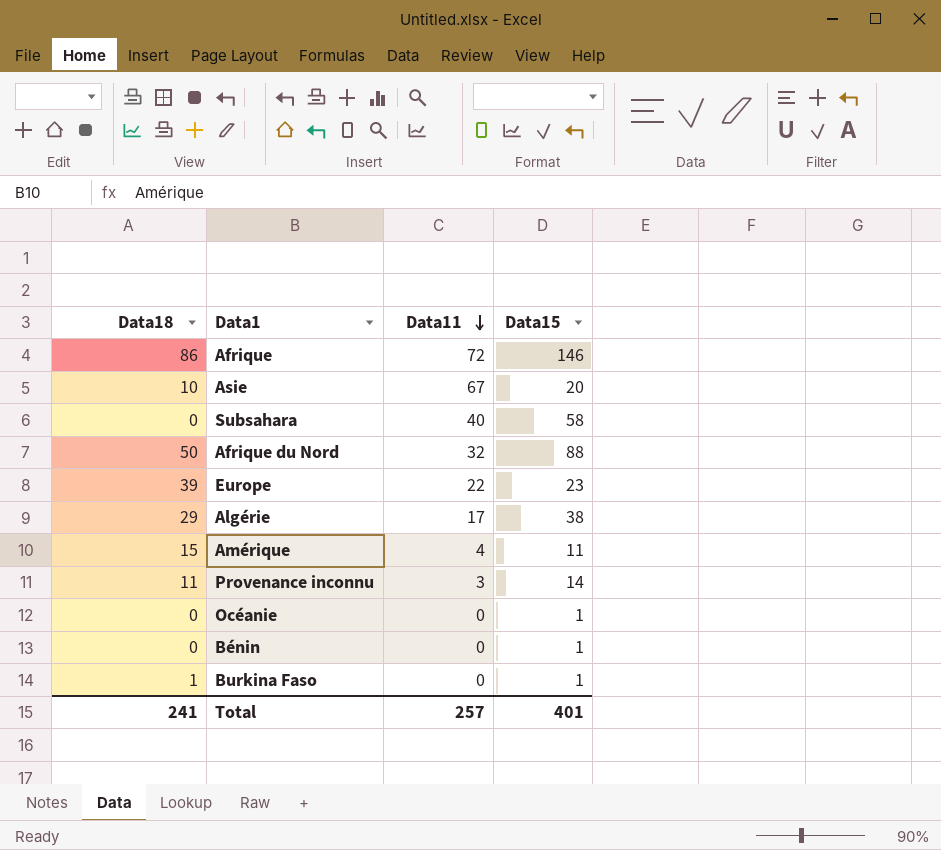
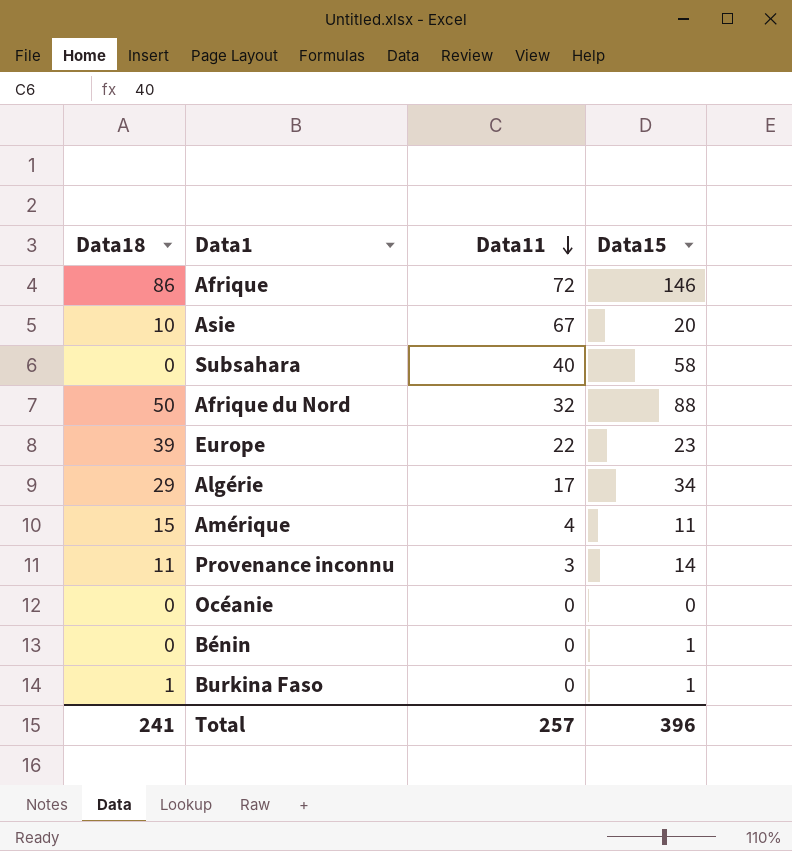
Algérie | Data15: 38 -> 34
Océanie | Data15: 1 -> 0
Total | Data15: 401 -> 396

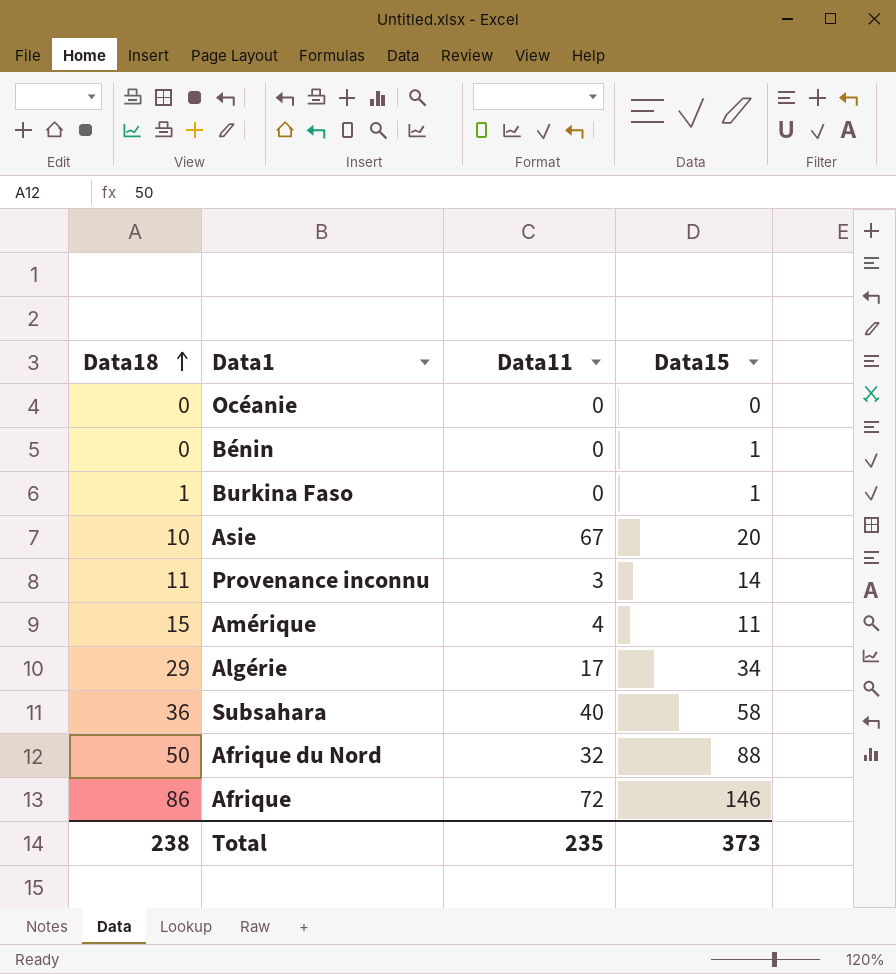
row order: Data11 descending -> Data18 ascending
row Europe: 39 | 22 | 23 -> none
Subsahara | Data18: 0 -> 36
Total | Data18: 241 -> 238
Total | Data11: 257 -> 235
Total | Data15: 396 -> 373

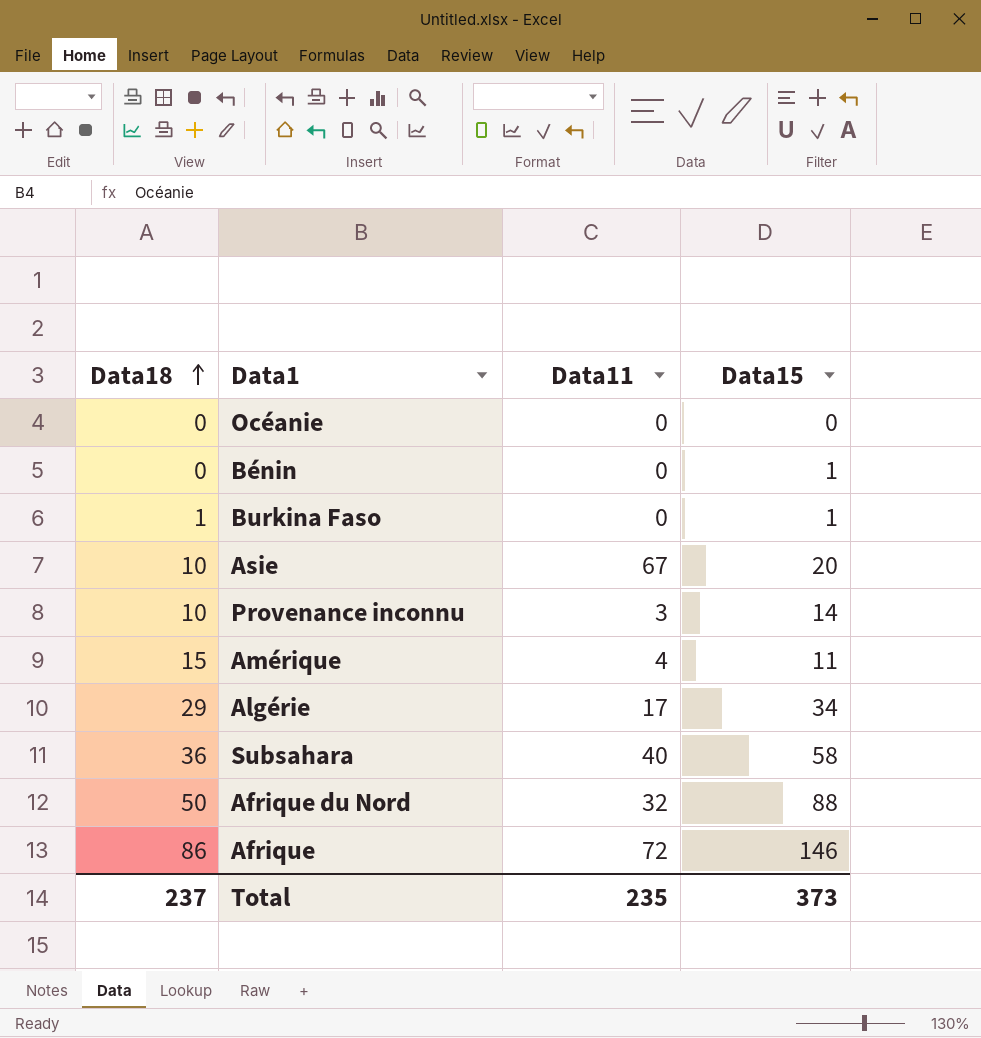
Provenance inconnu | Data18: 11 -> 10
Total | Data18: 238 -> 237

